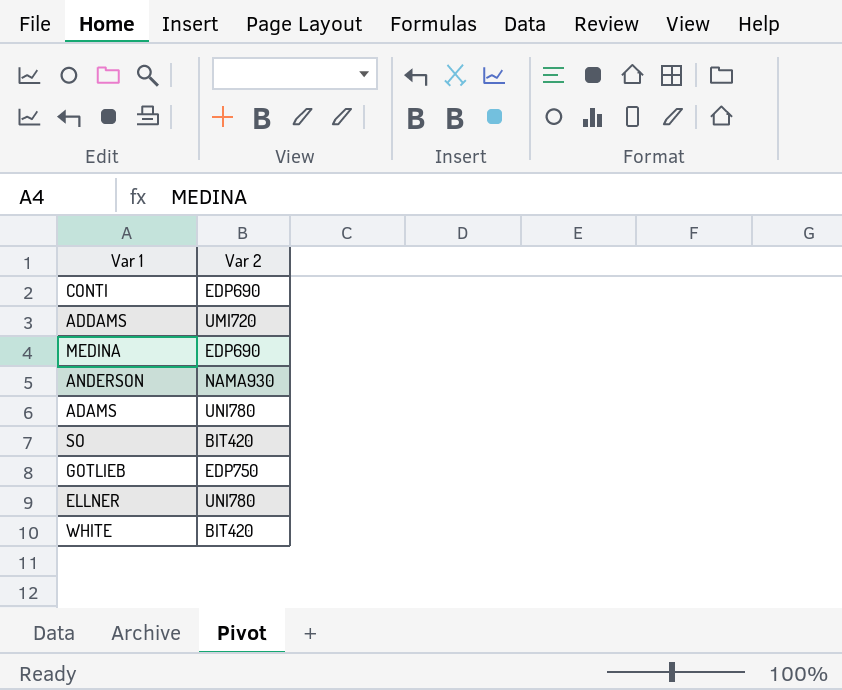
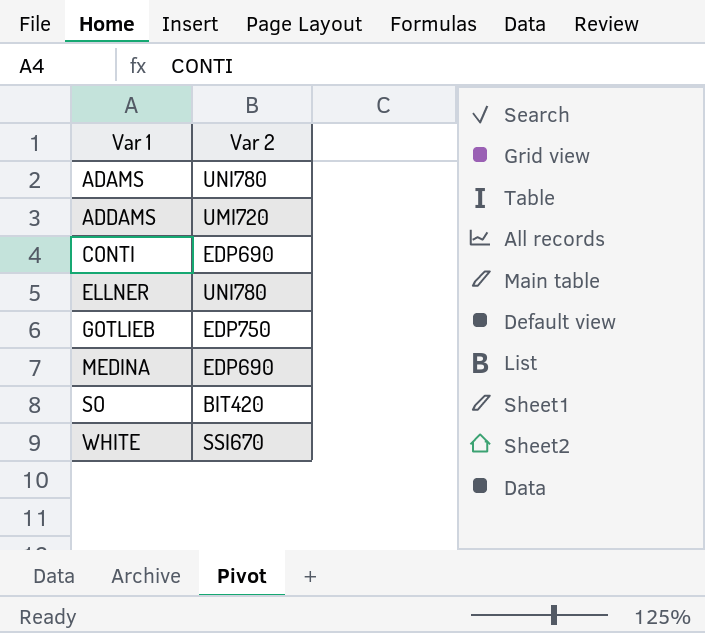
row order: none -> Var 1 ascending
row ANDERSON: NAMA930 -> none
WHITE | Var 2: BIT420 -> SSI670

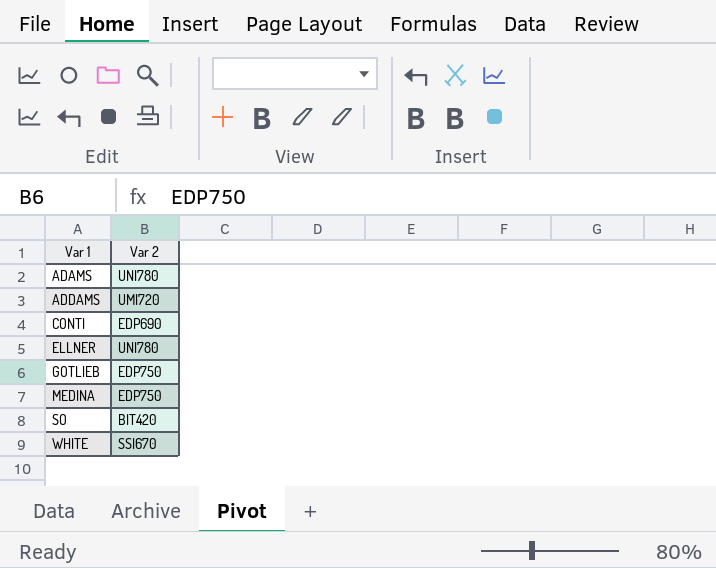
MEDINA | Var 2: EDP690 -> EDP750

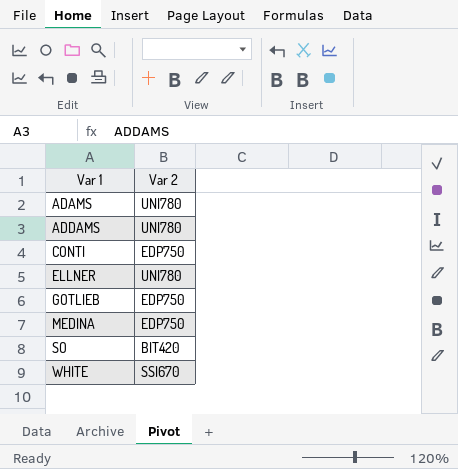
ADDAMS | Var 2: UMI720 -> UNI780
CONTI | Var 2: EDP690 -> EDP750

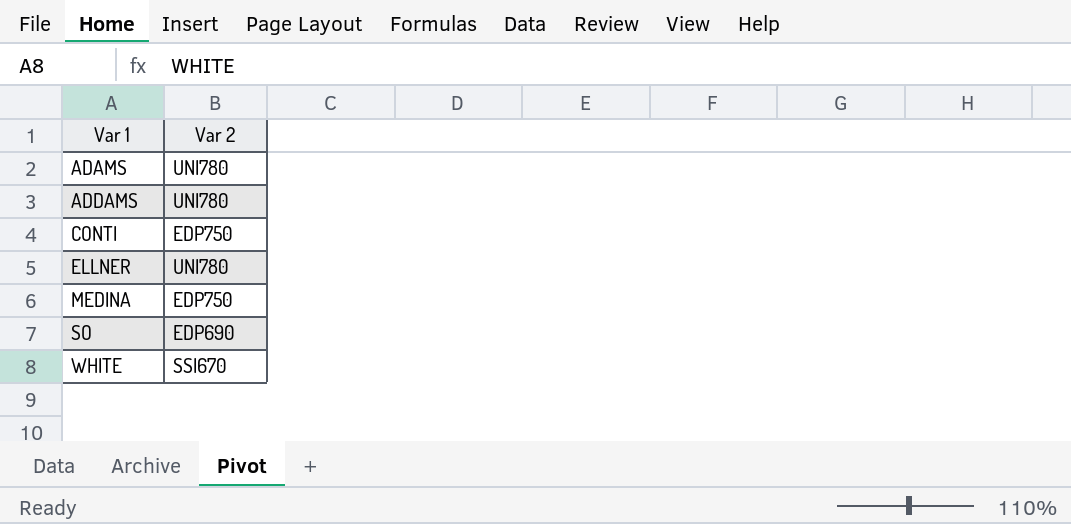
row GOTLIEB: EDP750 -> none
SO | Var 2: BIT420 -> EDP690

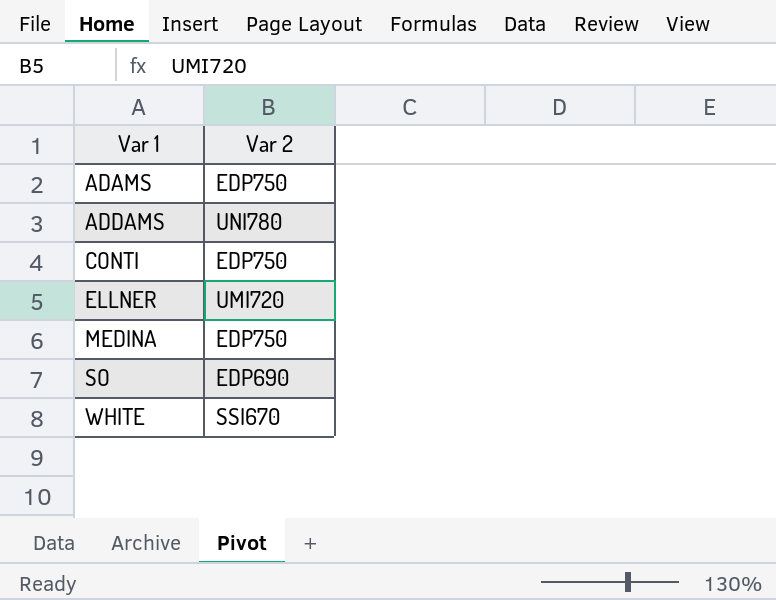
ADAMS | Var 2: UNI780 -> EDP750
ELLNER | Var 2: UNI780 -> UMI720

